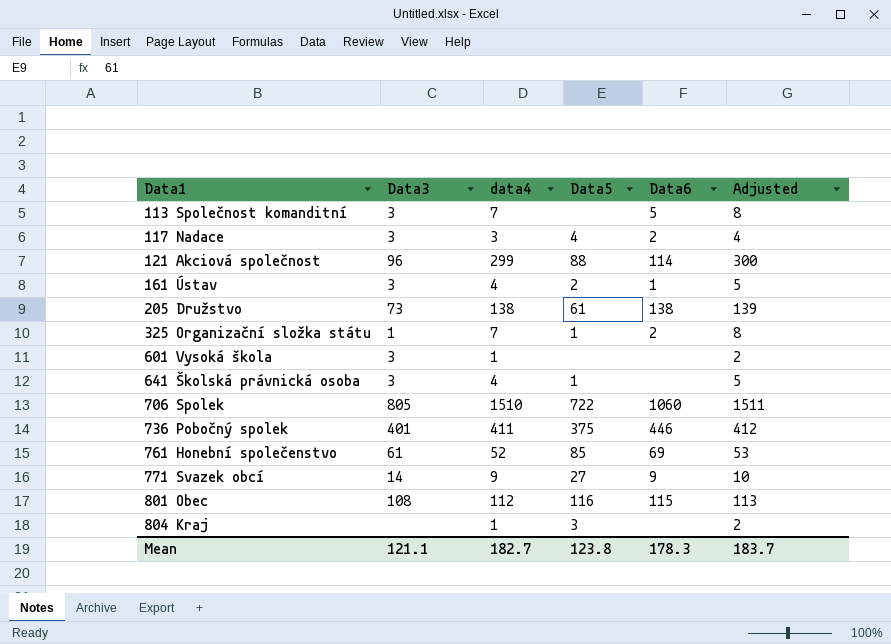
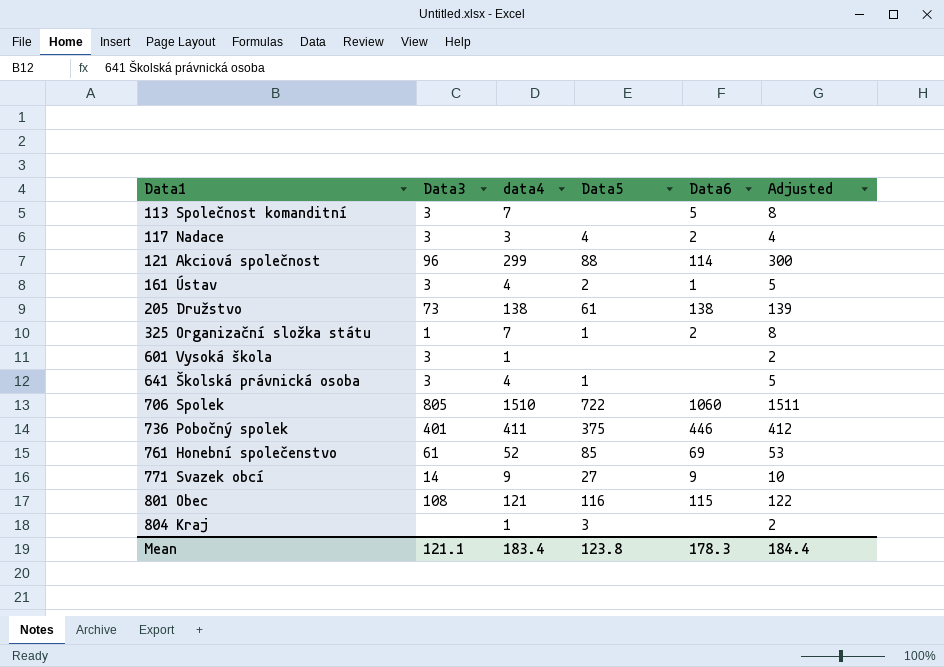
801 Obec | data4: 112 -> 121
801 Obec | Adjusted: 113 -> 122
Mean | data4: 182.7 -> 183.4
Mean | Adjusted: 183.7 -> 184.4

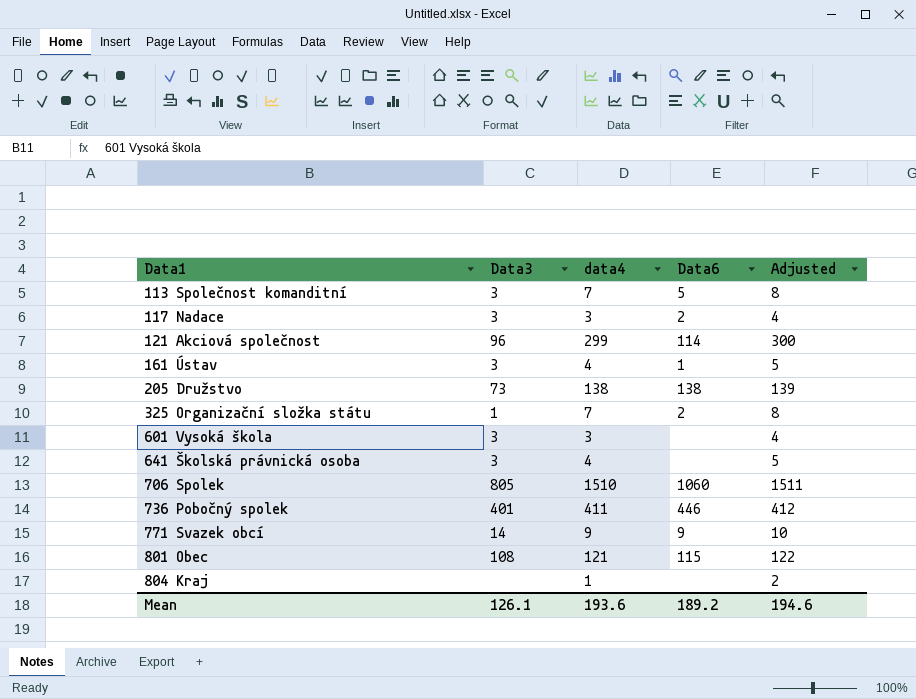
column Data5 | position: 4 -> none
row 761 Honební společenstvo: 61 | 52 | 85 | 69 | 53 -> none
601 Vysoká škola | data4: 1 -> 3
601 Vysoká škola | Adjusted: 2 -> 4
Mean | Data3: 121.1 -> 126.1
Mean | data4: 183.4 -> 193.6
Mean | Data6: 178.3 -> 189.2
Mean | Adjusted: 184.4 -> 194.6

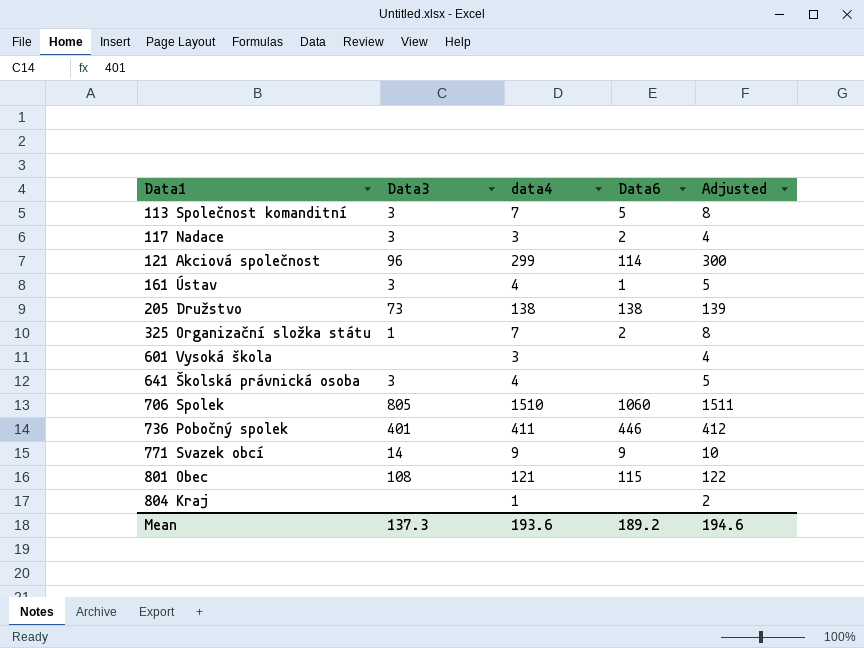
601 Vysoká škola | Data3: 3 -> none
Mean | Data3: 126.1 -> 137.3

